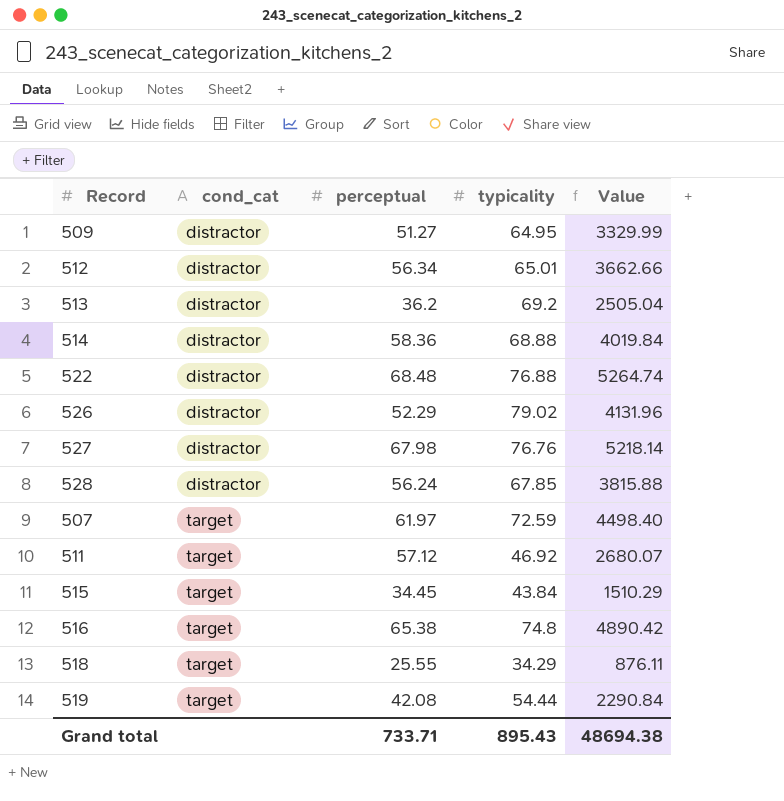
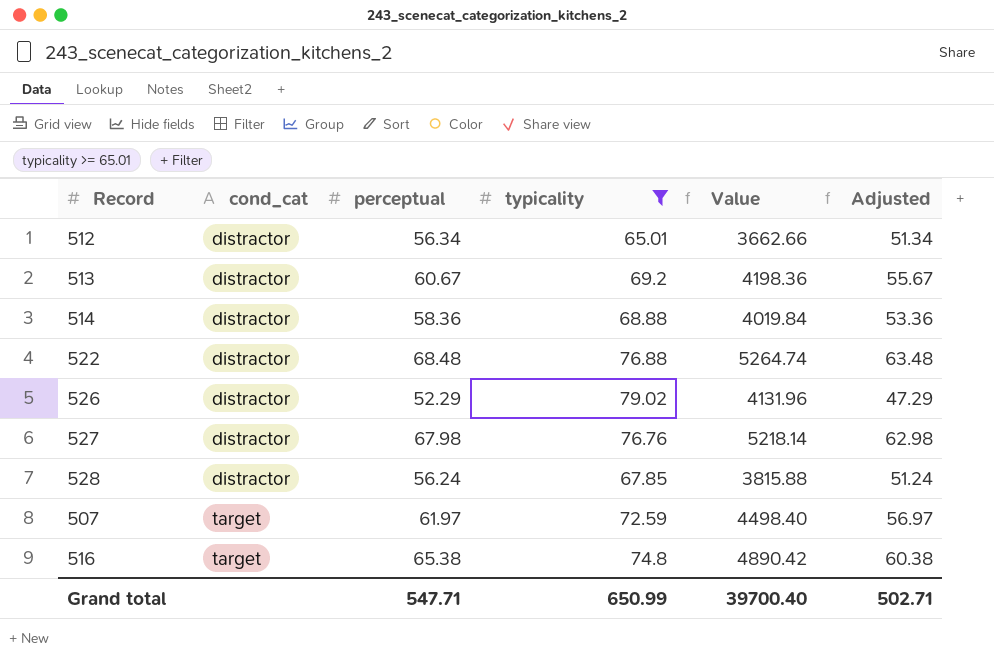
filter: none -> typicality >= 65.01
column Adjusted | formula: none -> [perceptual] - 5
513 | perceptual: 36.2 -> 60.67
513 | Value: 2505.04 -> 4198.36
Grand total | perceptual: 733.71 -> 547.71
Grand total | typicality: 895.43 -> 650.99
Grand total | Value: 48694.38 -> 39700.40

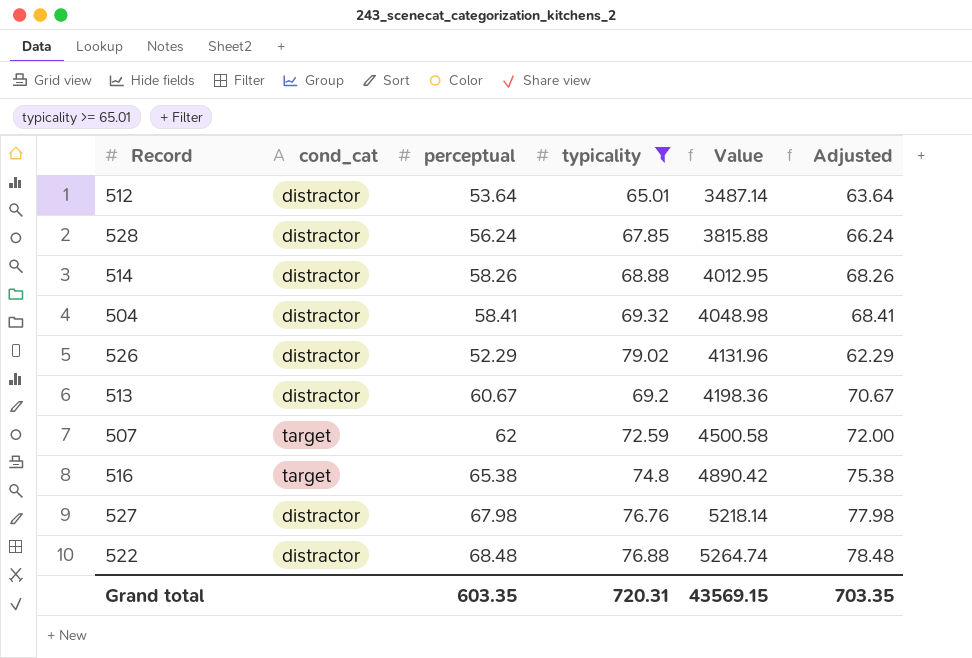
row order: cond_cat ascending -> Value ascending
column Adjusted | formula: [perceptual] - 5 -> [perceptual] + 10
512 | perceptual: 56.34 -> 53.64
512 | Value: 3662.66 -> 3487.14
514 | perceptual: 58.36 -> 58.26
514 | Value: 4019.84 -> 4012.95
row 504: none -> distractor | 58.41 | 69.32 | 4048.98 | 68.41
507 | perceptual: 61.97 -> 62
507 | Value: 4498.40 -> 4500.58
Grand total | perceptual: 547.71 -> 603.35
Grand total | typicality: 650.99 -> 720.31
Grand total | Value: 39700.40 -> 43569.15
Grand total | Adjusted: 502.71 -> 703.35

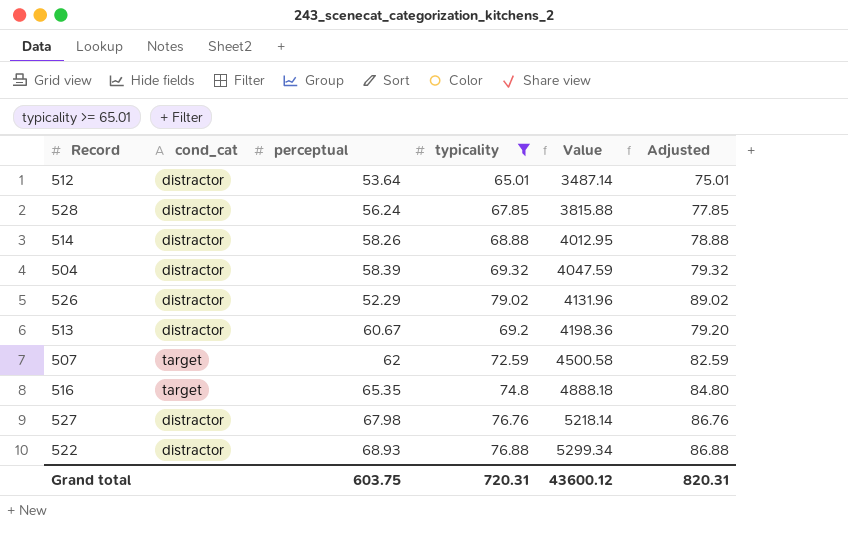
column Adjusted | formula: [perceptual] + 10 -> [typicality] + 10
504 | perceptual: 58.41 -> 58.39
504 | Value: 4048.98 -> 4047.59
516 | perceptual: 65.38 -> 65.35
516 | Value: 4890.42 -> 4888.18
522 | perceptual: 68.48 -> 68.93
522 | Value: 5264.74 -> 5299.34
Grand total | perceptual: 603.35 -> 603.75
Grand total | Value: 43569.15 -> 43600.12
Grand total | Adjusted: 703.35 -> 820.31

